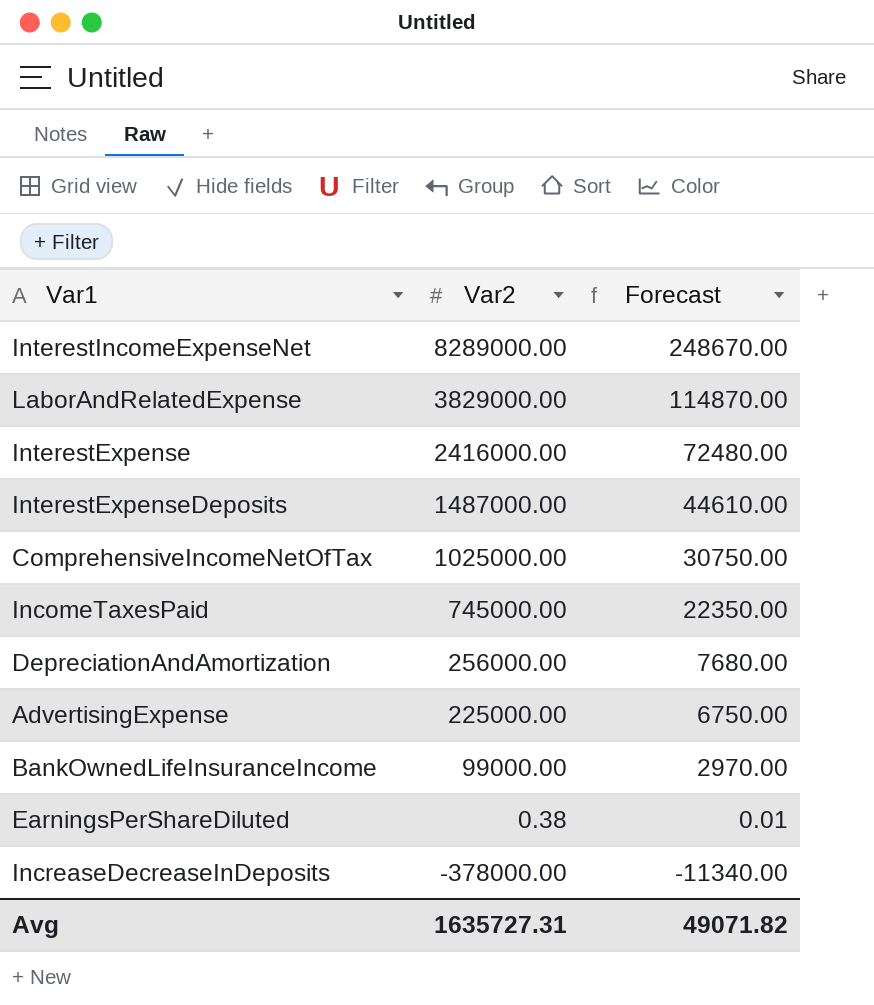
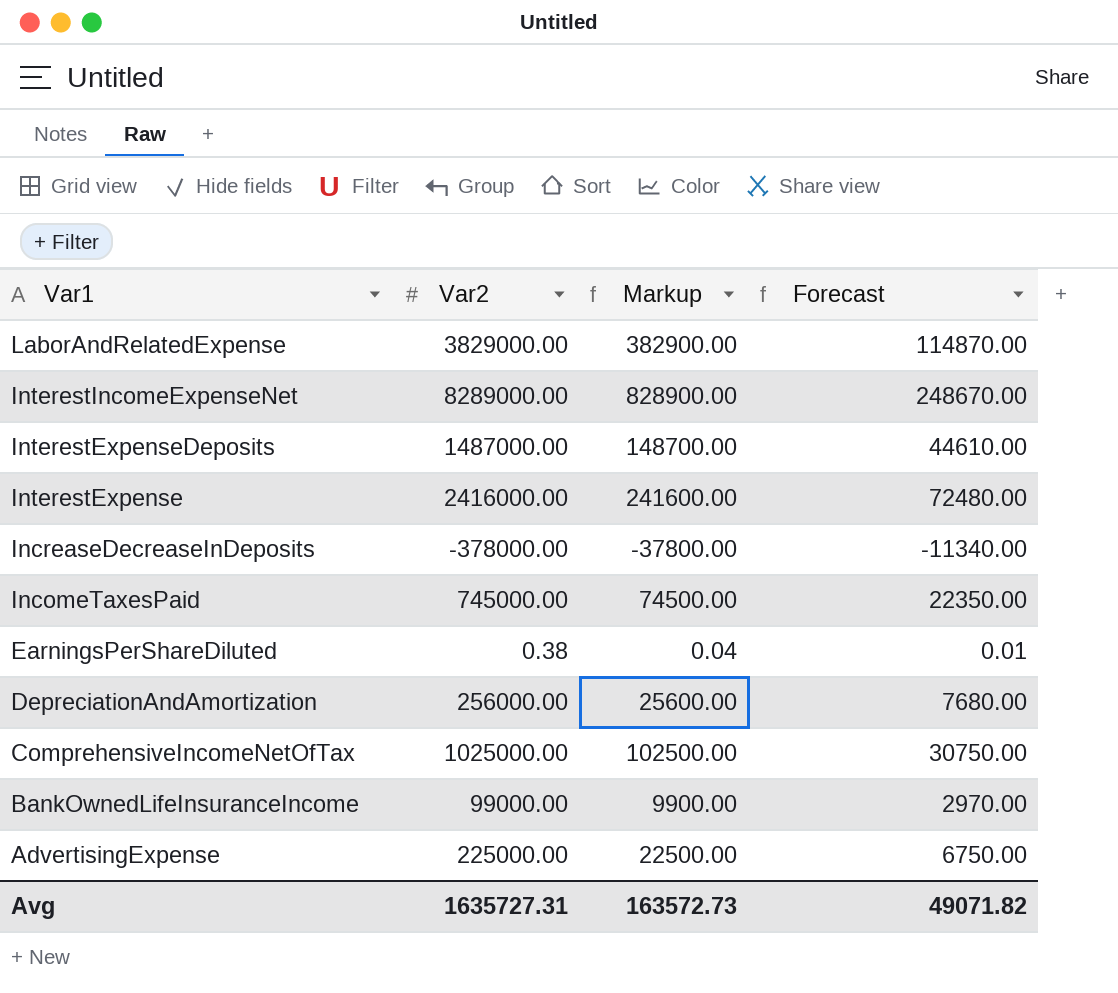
row order: Var2 descending -> Var1 descending
column Markup | formula: none -> [Var2] * 0.1

